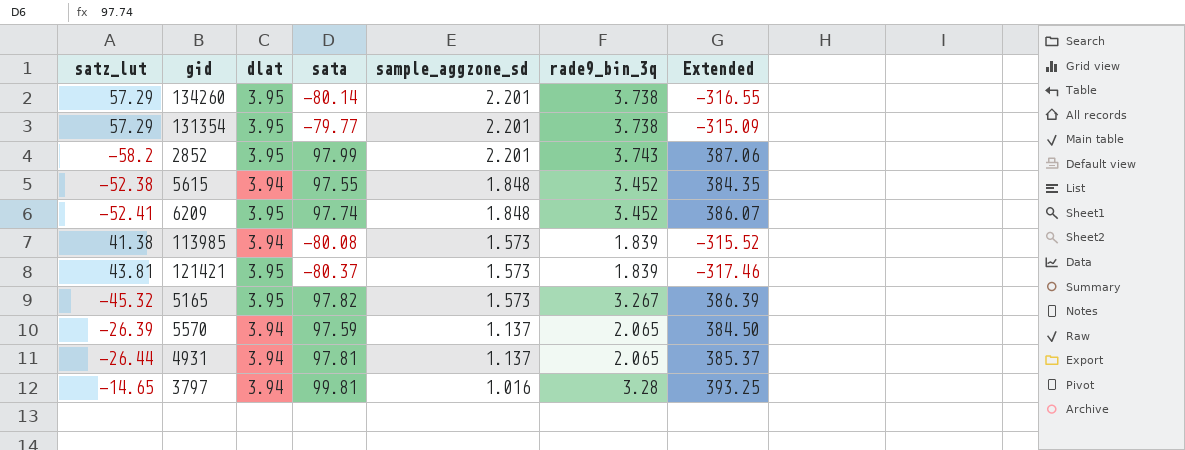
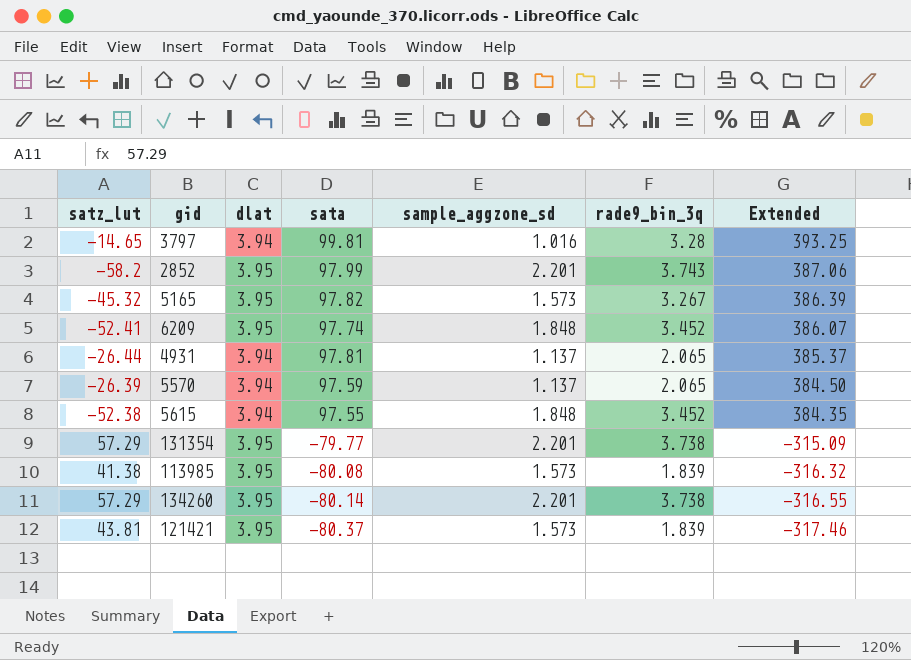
row order: sample_aggzone_sd descending -> Extended descending
113985 | dlat: 3.94 -> 3.95
113985 | Extended: -315.52 -> -316.32

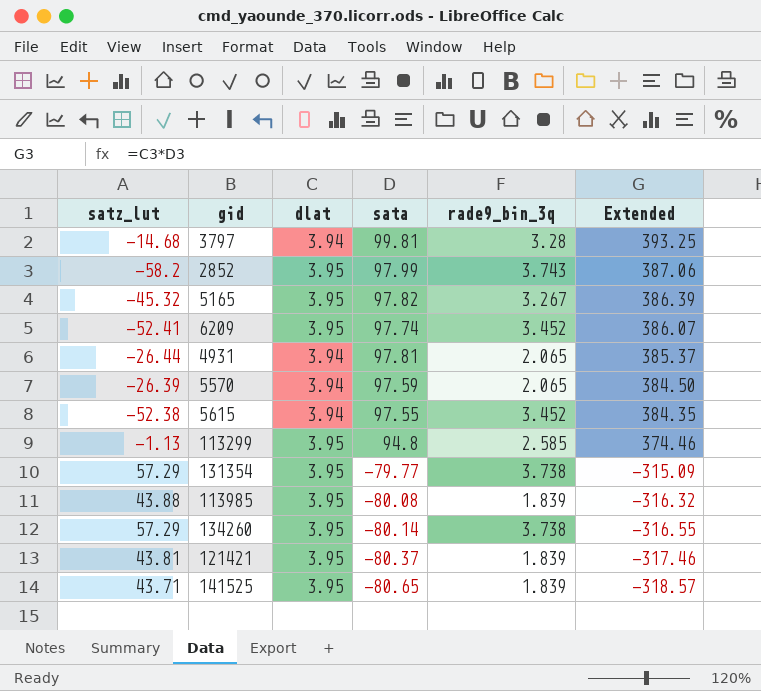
column sample_aggzone_sd | position: 5 -> none
3797 | satz_lut: -14.65 -> -14.68
row 113299: none -> -1.13 | 3.95 | 94.8 | 2.585 | 374.46
113985 | satz_lut: 41.38 -> 43.88
row 141525: none -> 43.71 | 3.95 | -80.65 | 1.839 | -318.57

